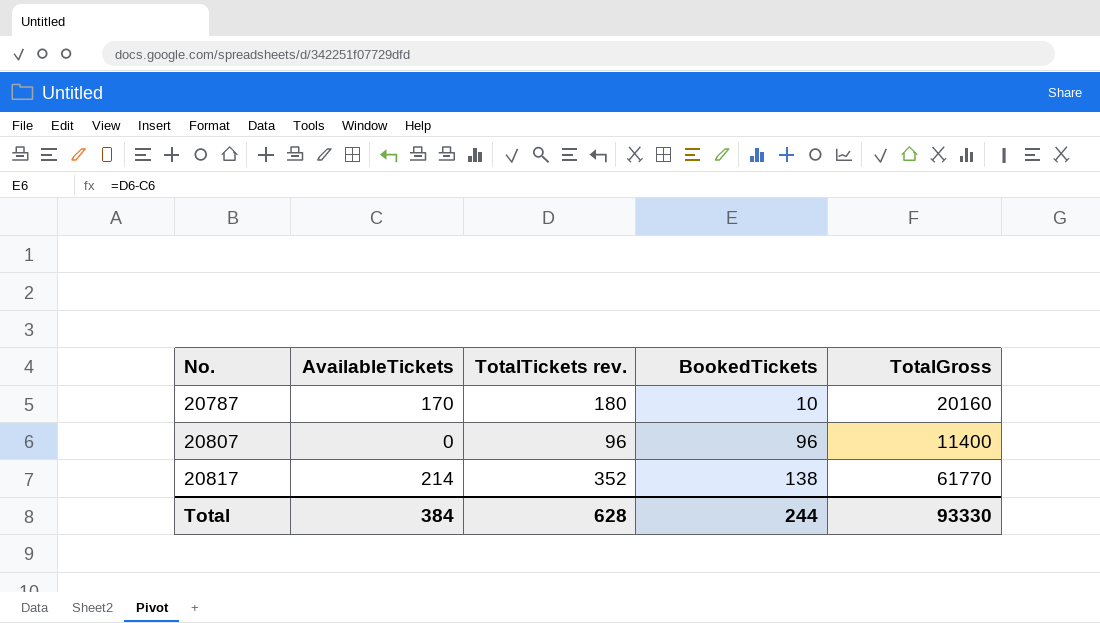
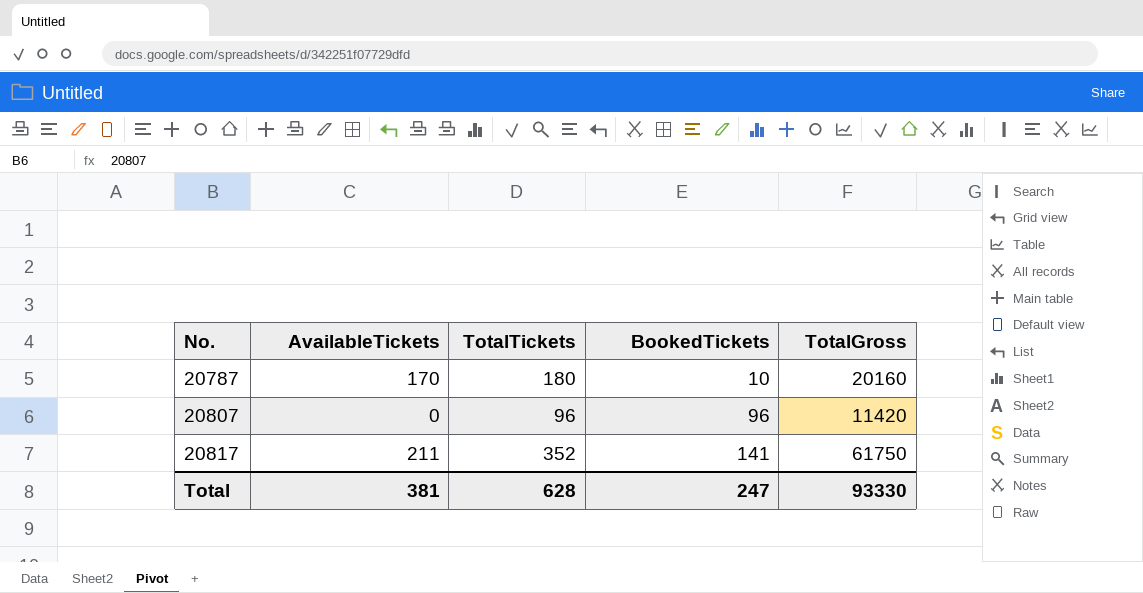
column name: TotalTickets rev. -> TotalTickets
20807 | TotalGross: 11400 -> 11420
20817 | AvailableTickets: 214 -> 211
20817 | BookedTickets: 138 -> 141
20817 | TotalGross: 61770 -> 61750
Total | AvailableTickets: 384 -> 381
Total | BookedTickets: 244 -> 247

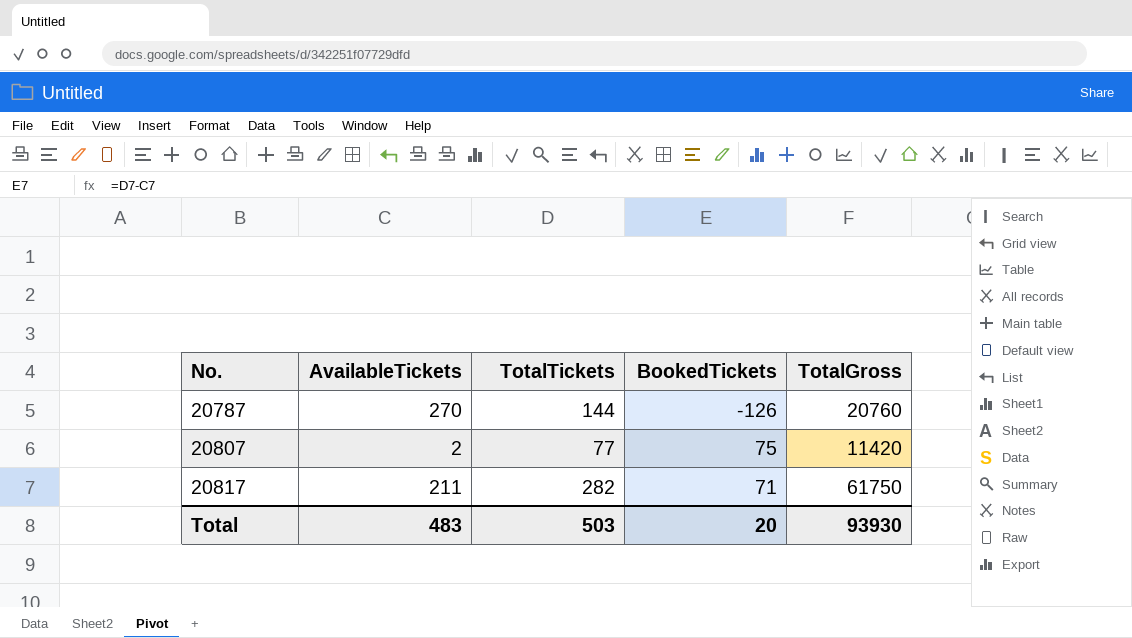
20787 | AvailableTickets: 170 -> 270
20787 | TotalTickets: 180 -> 144
20787 | BookedTickets: 10 -> -126
20787 | TotalGross: 20160 -> 20760
20807 | AvailableTickets: 0 -> 2
20807 | TotalTickets: 96 -> 77
20807 | BookedTickets: 96 -> 75
20817 | TotalTickets: 352 -> 282
20817 | BookedTickets: 141 -> 71
Total | AvailableTickets: 381 -> 483
Total | TotalTickets: 628 -> 503
Total | BookedTickets: 247 -> 20
Total | TotalGross: 93330 -> 93930

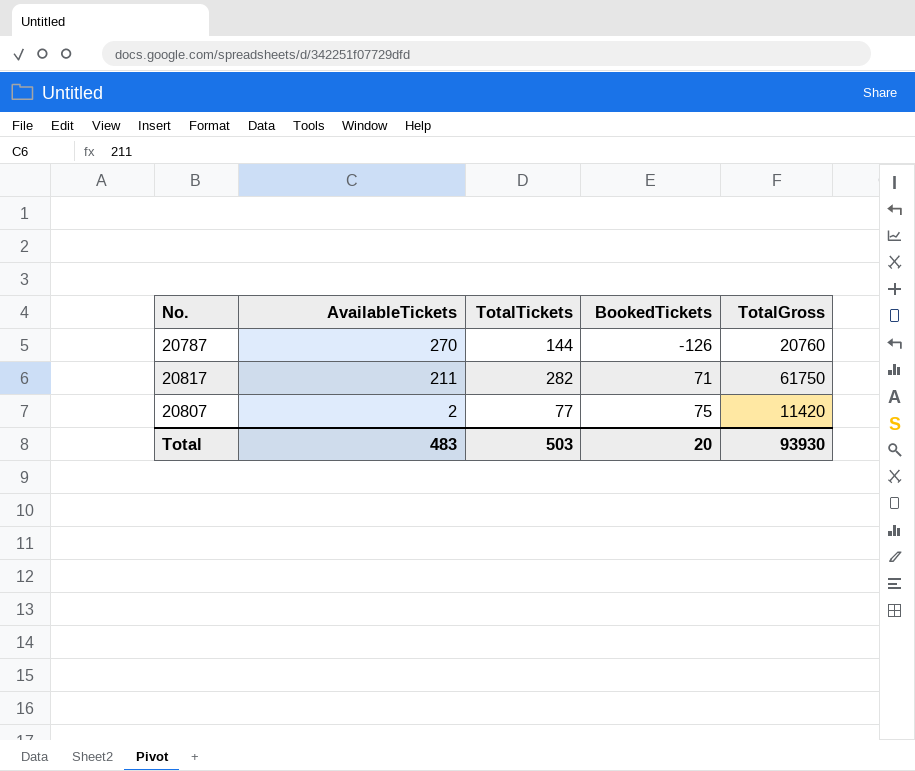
row order: No. ascending -> AvailableTickets descending

